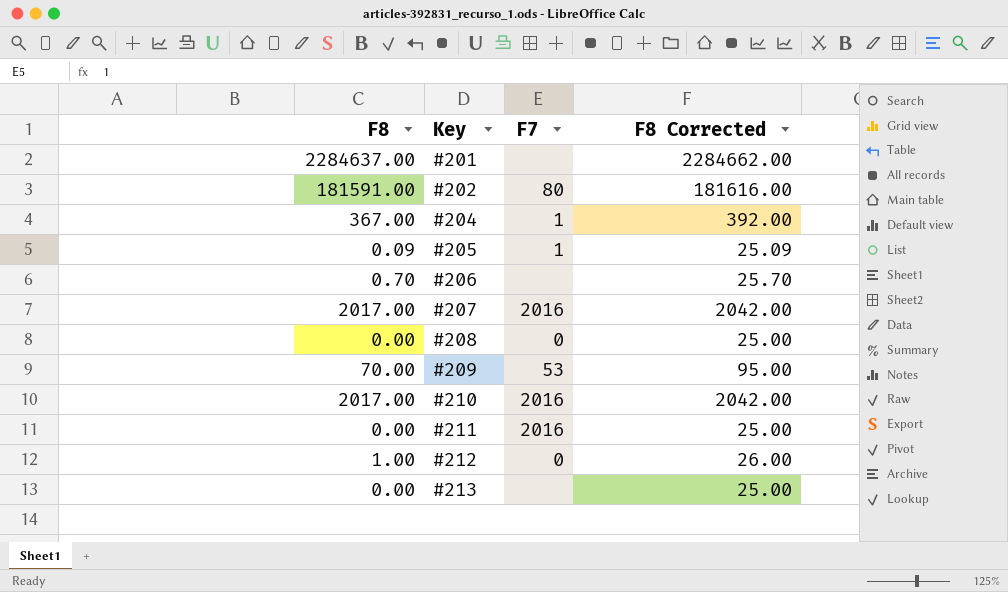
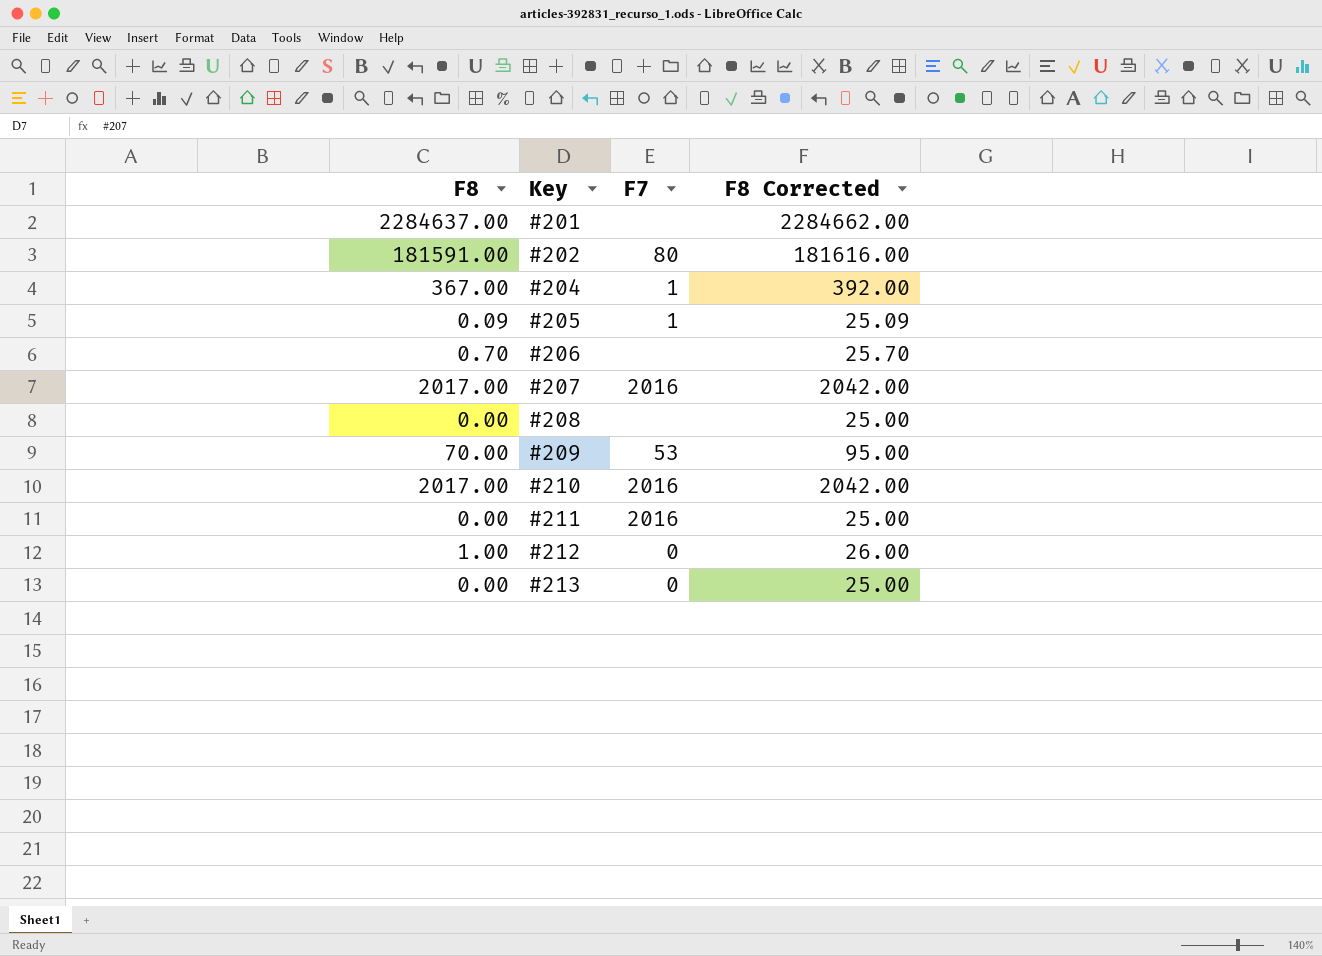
#208 | F7: 0 -> none
#213 | F7: none -> 0

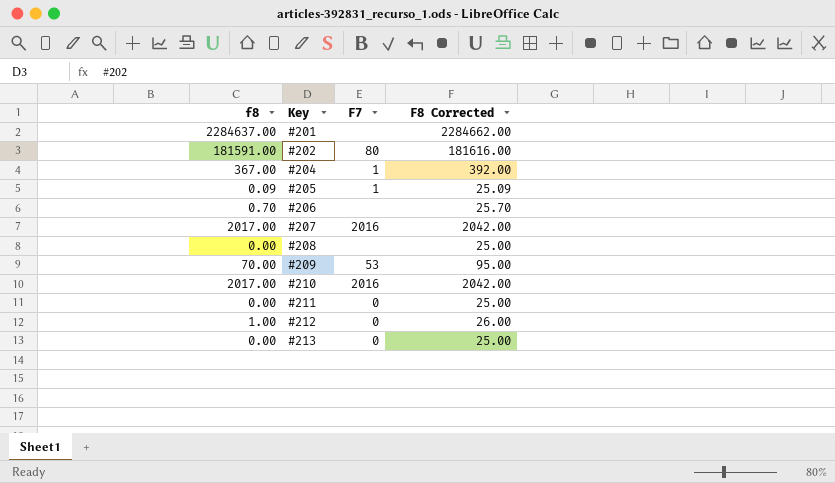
column name: F8 -> f8
#211 | F7: 2016 -> 0

